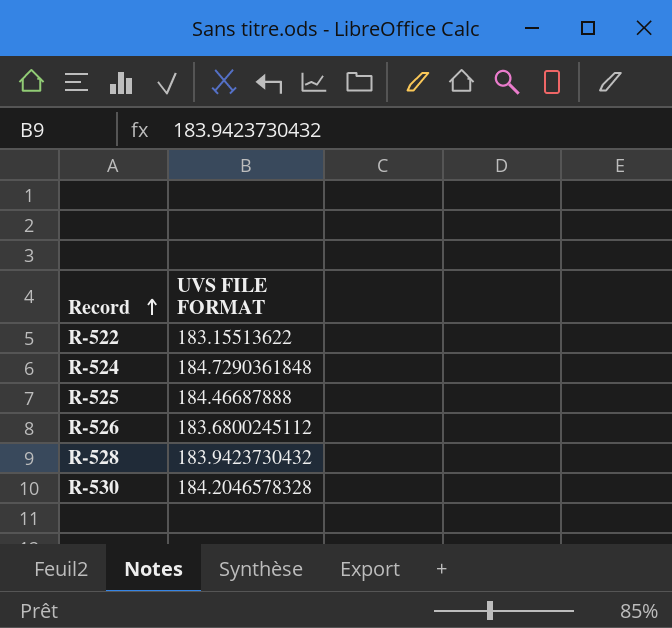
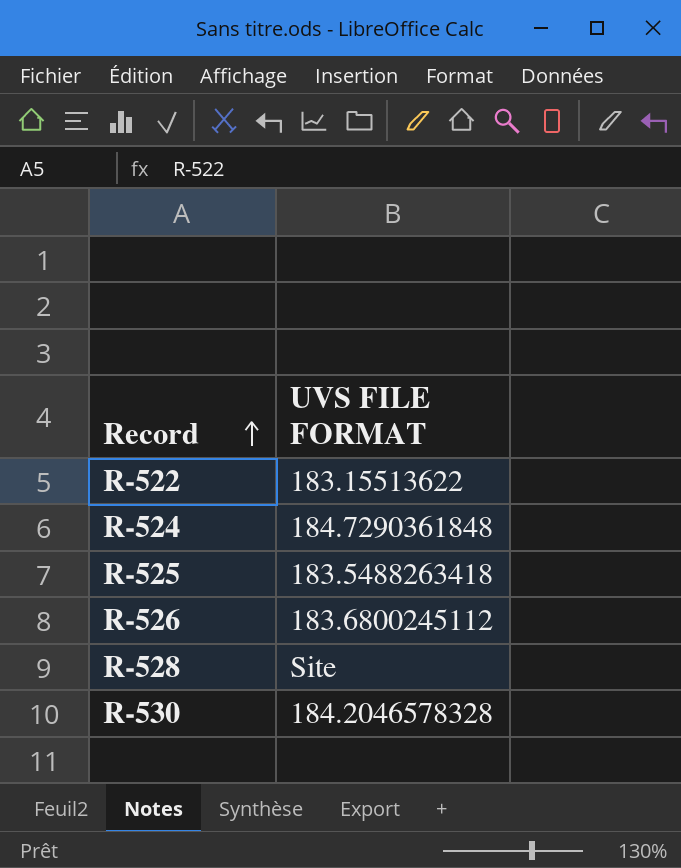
R-525 | UVS FILE FORMAT: 184.46687888 -> 183.5488263418
R-528 | UVS FILE FORMAT: 183.9423730432 -> Site

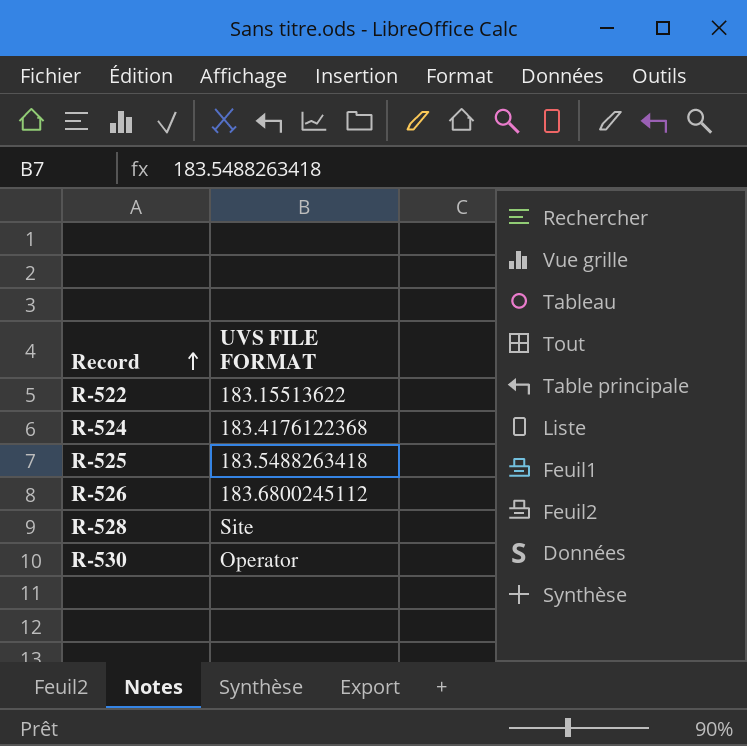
R-524 | UVS FILE FORMAT: 184.7290361848 -> 183.4176122368
R-530 | UVS FILE FORMAT: 184.2046578328 -> Operator

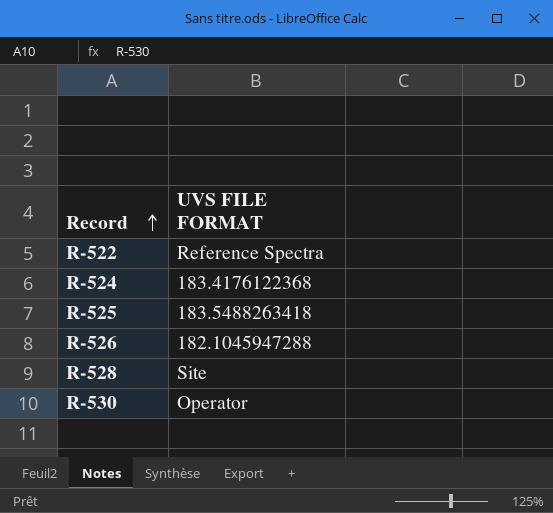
R-522 | UVS FILE FORMAT: 183.15513622 -> Reference Spectra
R-526 | UVS FILE FORMAT: 183.6800245112 -> 182.1045947288

